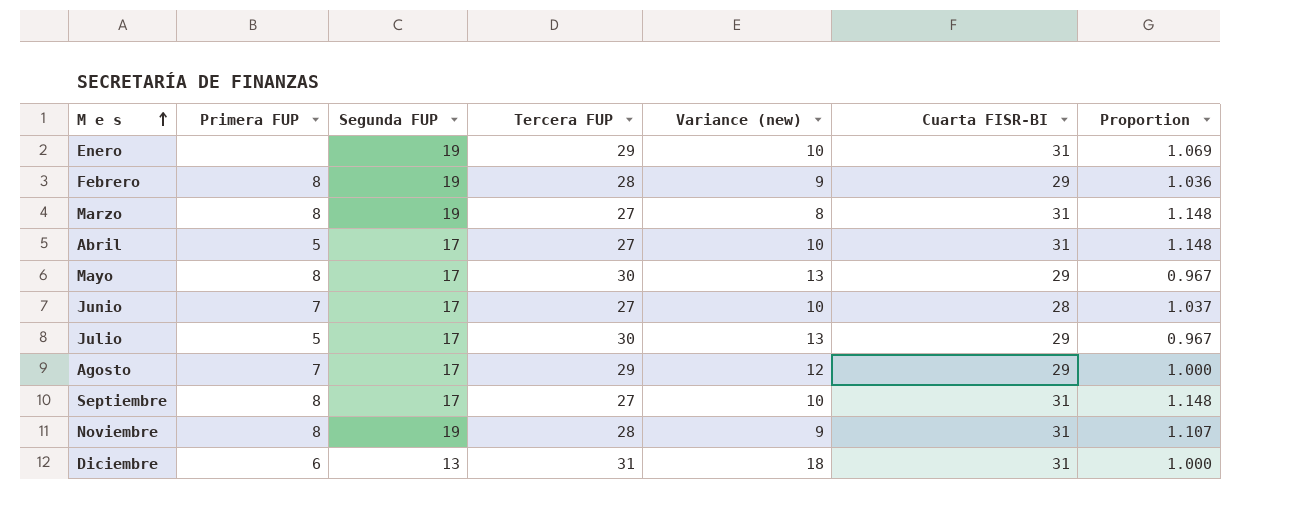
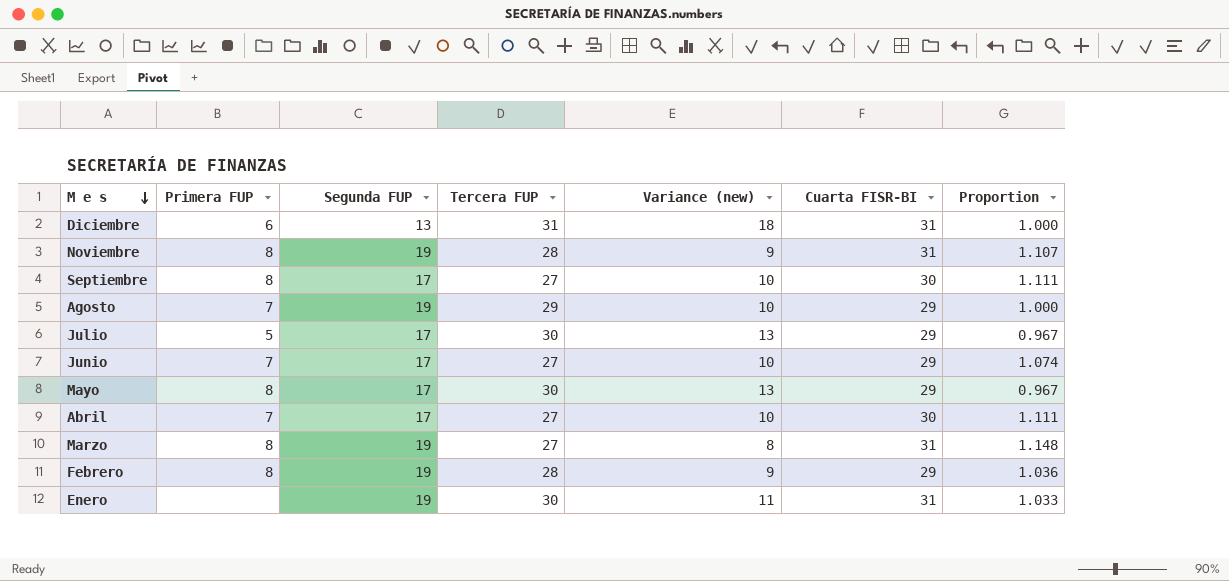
row order: M e s ascending -> M e s descending
Septiembre | Cuarta FISR-BI: 31 -> 30
Septiembre | Proportion: 1.148 -> 1.111
Agosto | Segunda FUP: 17 -> 19
Agosto | Variance (new): 12 -> 10
Junio | Cuarta FISR-BI: 28 -> 29
Junio | Proportion: 1.037 -> 1.074
Abril | Primera FUP: 5 -> 7
Abril | Cuarta FISR-BI: 31 -> 30
Abril | Proportion: 1.148 -> 1.111
Enero | Tercera FUP: 29 -> 30
Enero | Variance (new): 10 -> 11
Enero | Proportion: 1.069 -> 1.033

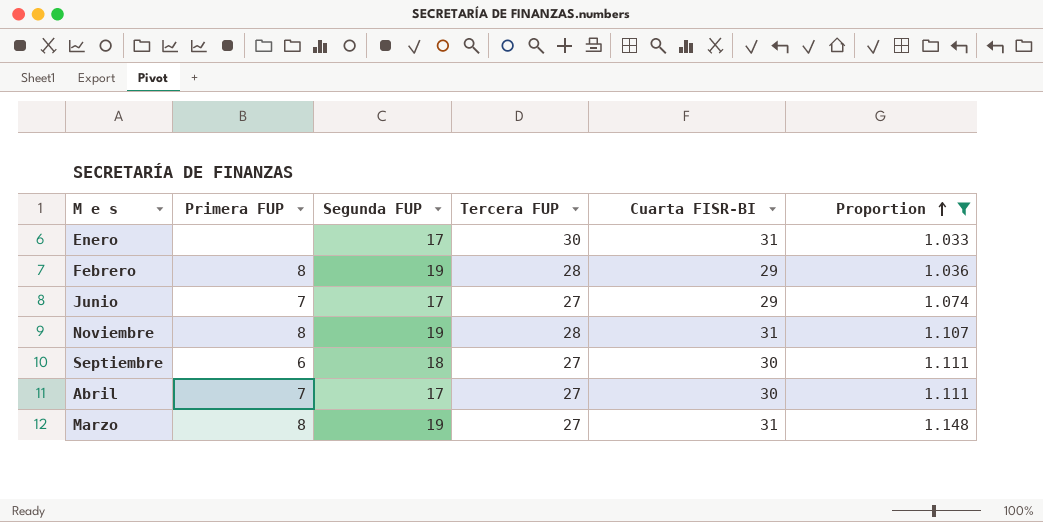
filter: none -> Proportion >= 1.033
row order: M e s descending -> Proportion ascending
column Variance (new) | formula: [Tercera FUP] - [Segunda FUP] -> none
Enero | Segunda FUP: 19 -> 17
Septiembre | Primera FUP: 8 -> 6
Septiembre | Segunda FUP: 17 -> 18

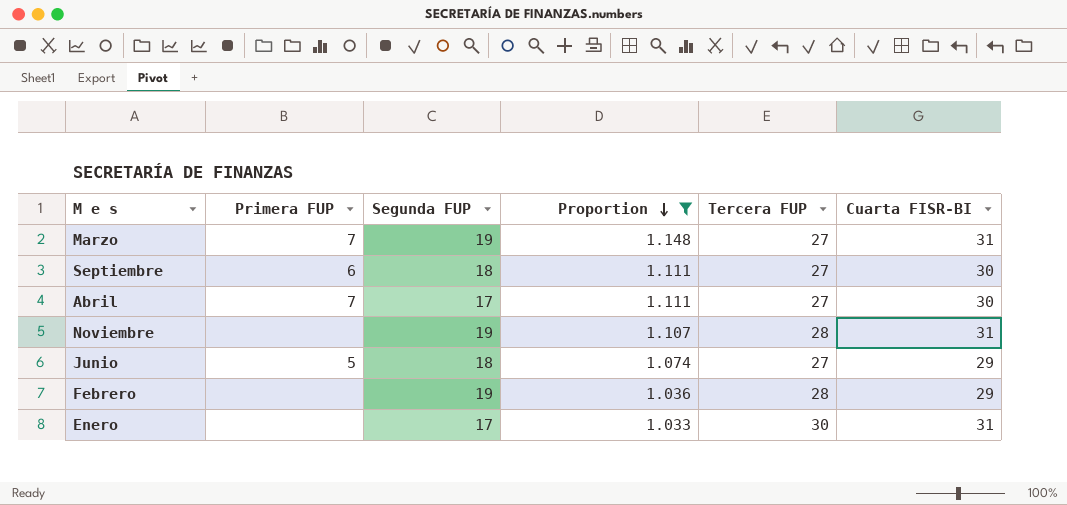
row order: Proportion ascending -> Proportion descending
column Proportion | position: 6 -> 4
Marzo | Primera FUP: 8 -> 7
Noviembre | Primera FUP: 8 -> none
Junio | Primera FUP: 7 -> 5
Junio | Segunda FUP: 17 -> 18
Febrero | Primera FUP: 8 -> none

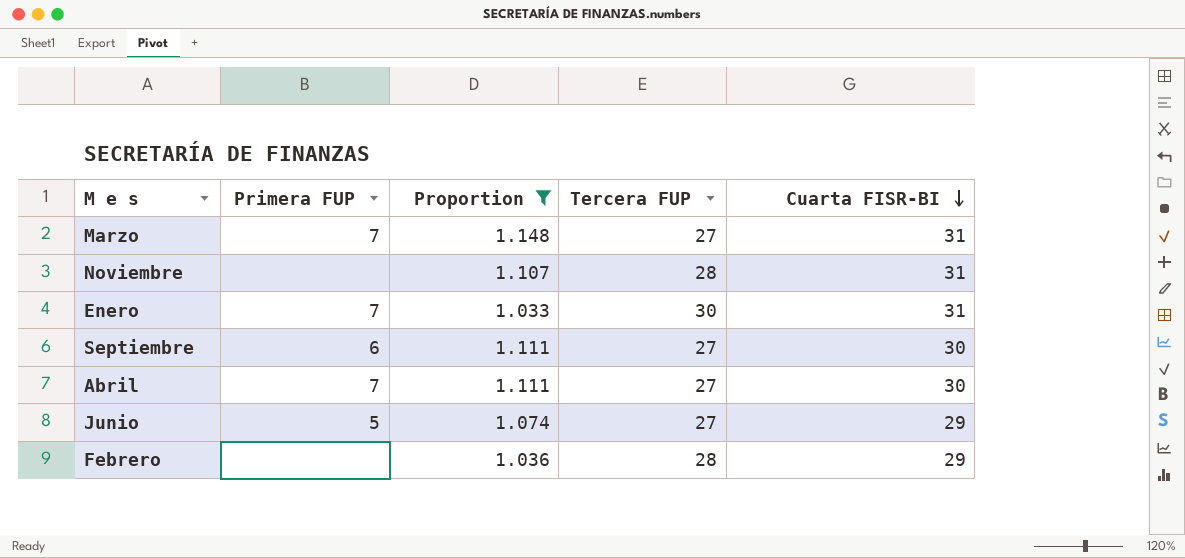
row order: Proportion descending -> Cuarta FISR-BI descending
column Segunda FUP | position: 3 -> none
Enero | Primera FUP: none -> 7

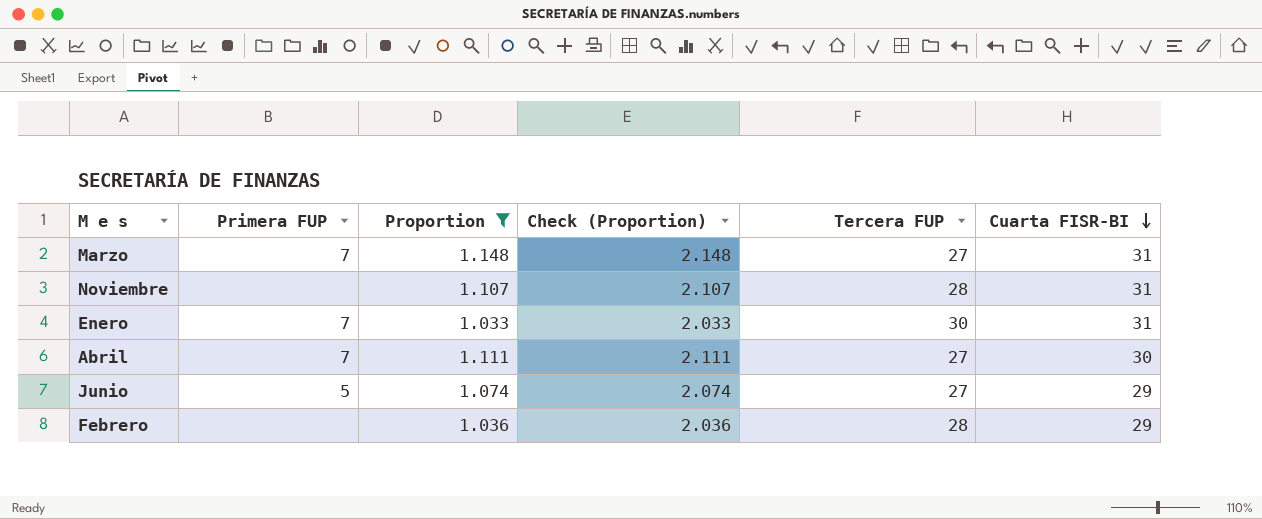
column Check (Proportion) | formula: none -> [Proportion] + 1
row Septiembre: 6 | 1.111 | 27 | 30 -> none

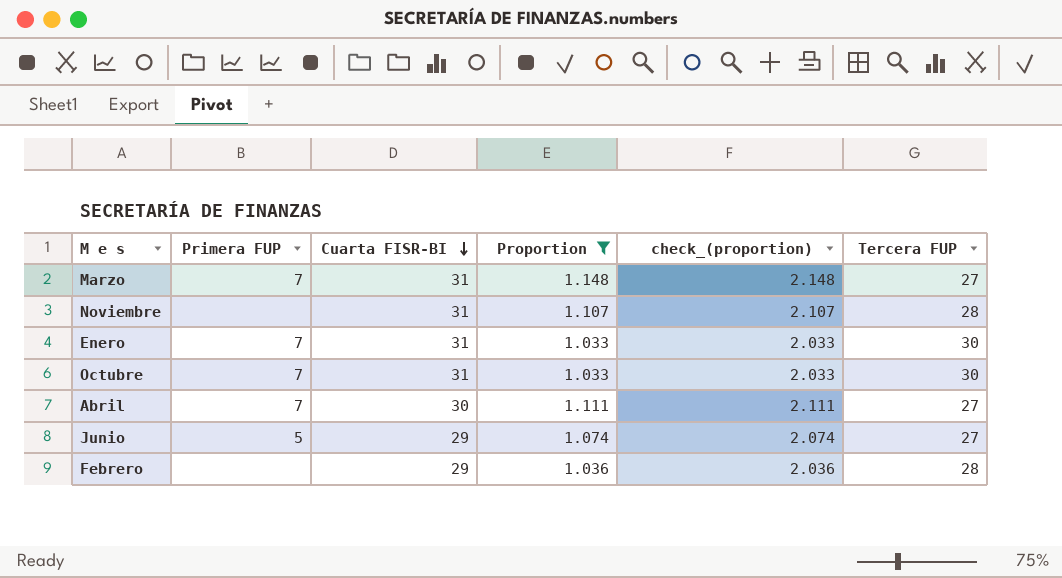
column Cuarta FISR-BI | position: 6 -> 3
column name: Check (Proportion) -> check_(proportion)
row Octubre: none -> 7 | 31 | 1.033 | 2.033 | 30

